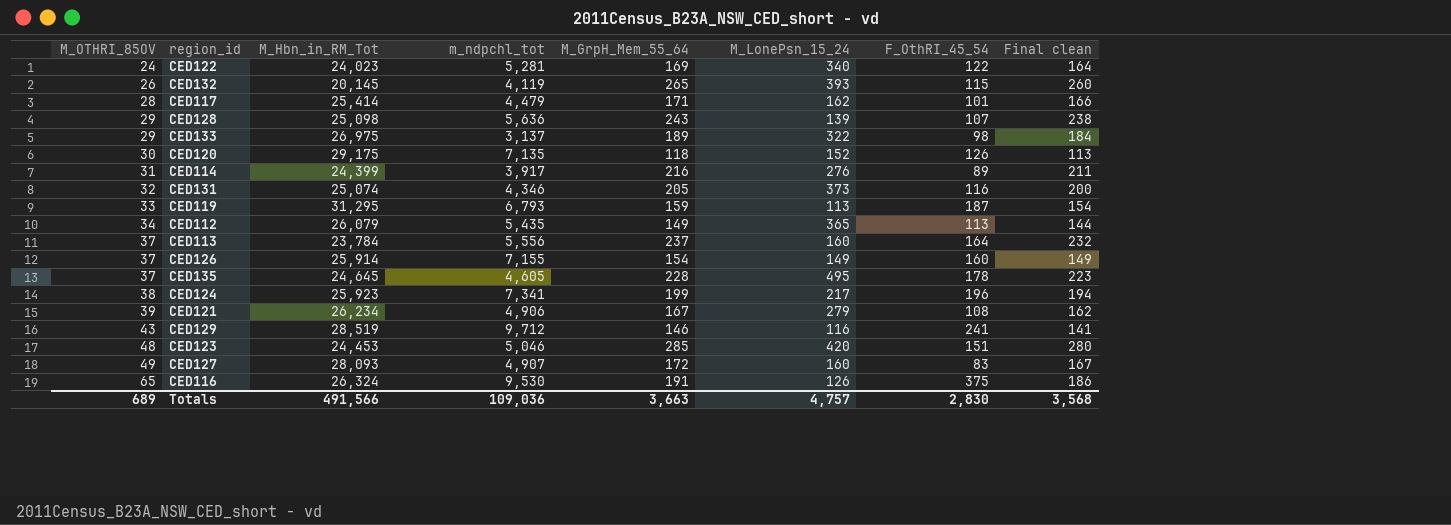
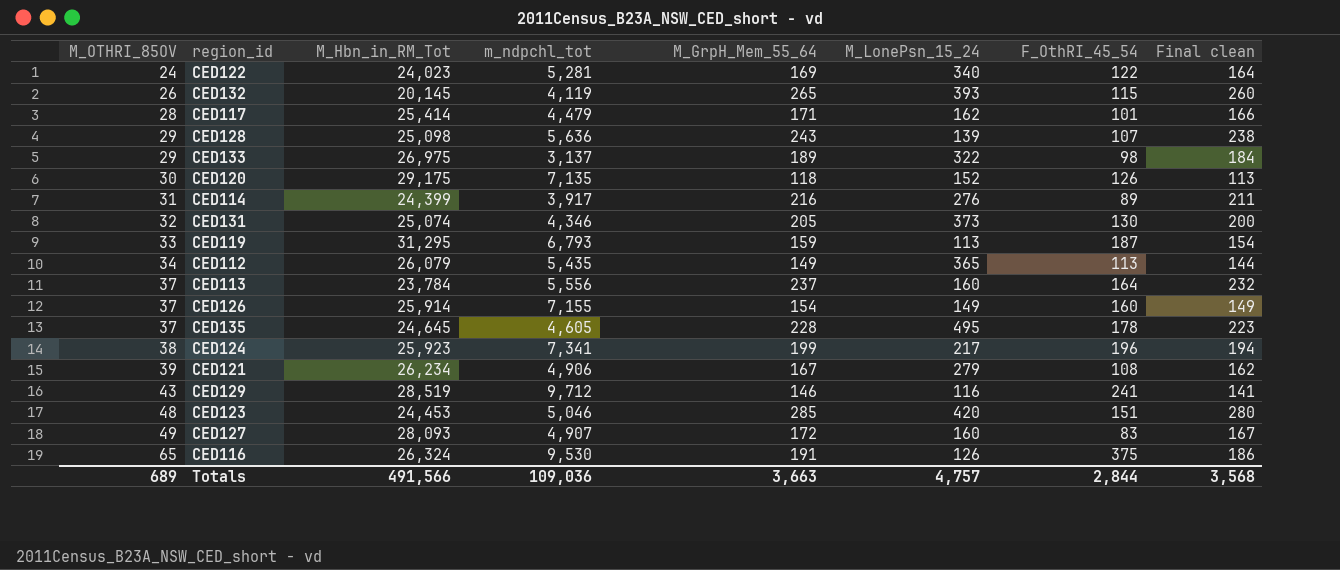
CED131 | F_OthRI_45_54: 116 -> 130
Totals | F_OthRI_45_54: 2,830 -> 2,844

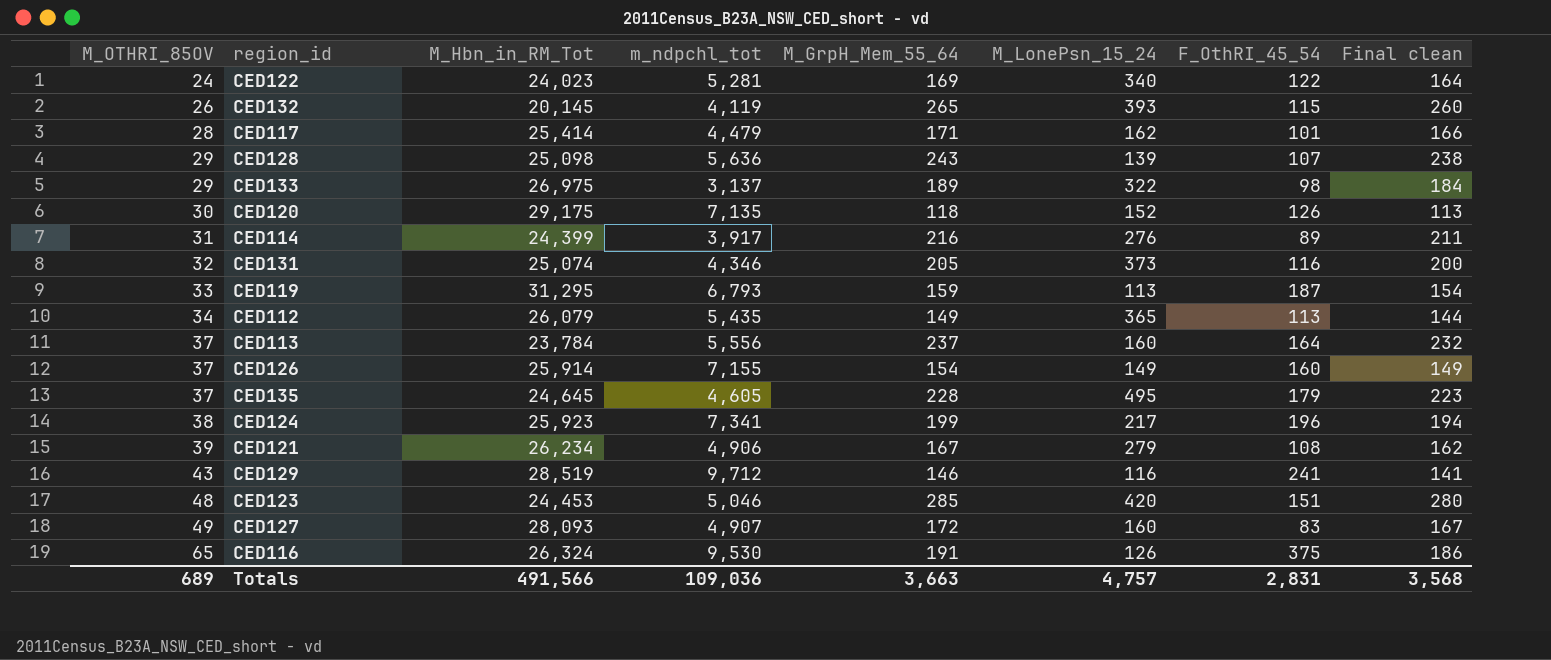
CED131 | F_OthRI_45_54: 130 -> 116
CED135 | F_OthRI_45_54: 178 -> 179
Totals | F_OthRI_45_54: 2,844 -> 2,831

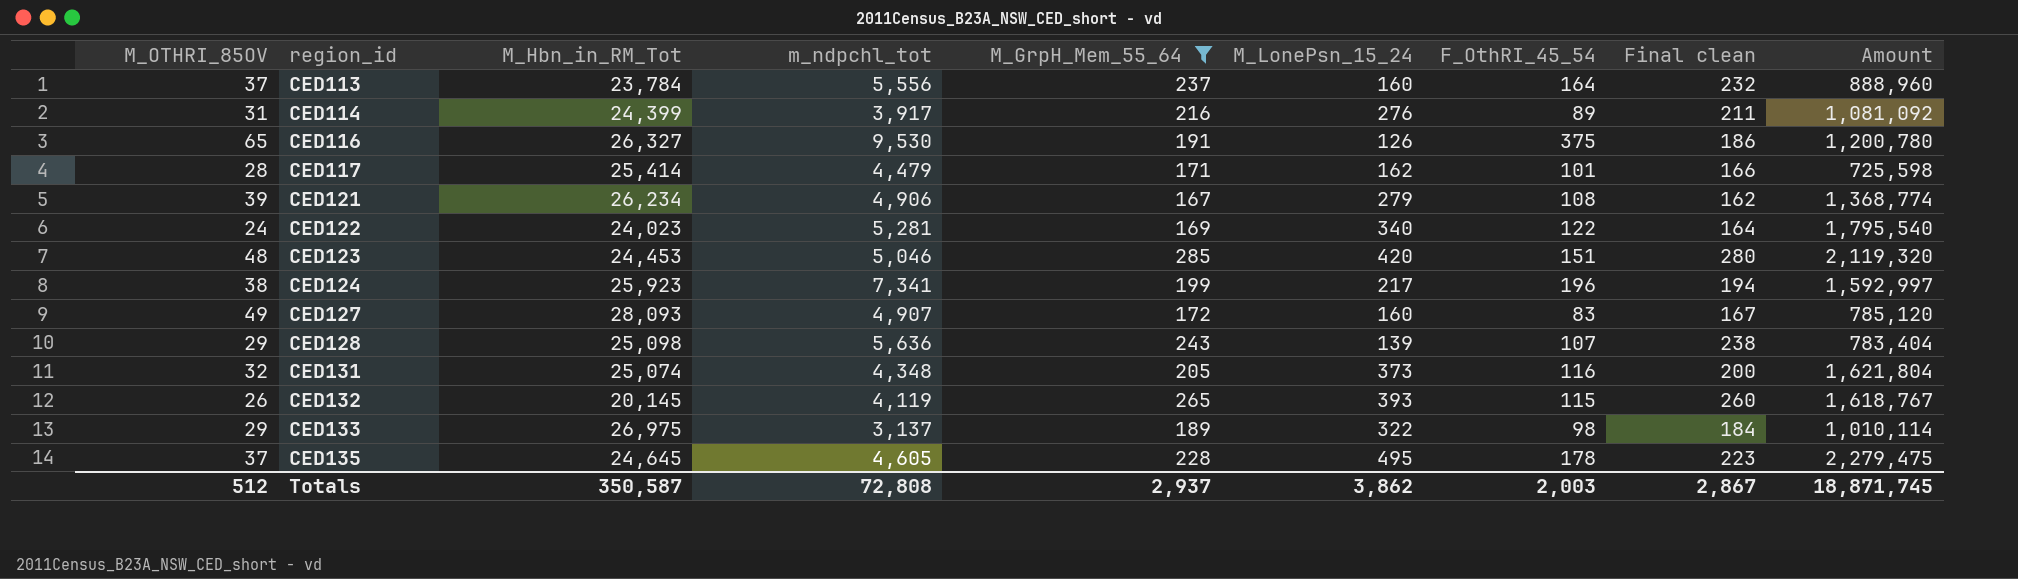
filter: none -> M_GrpH_Mem_55_64 >= 167
row order: M_OTHRI_85OV ascending -> region_id ascending
column Amount | formula: none -> [m_ndpchl_tot] * [M_LonePsn_15_24]
CED116 | M_Hbn_in_RM_Tot: 26,324 -> 26,327
CED131 | m_ndpchl_tot: 4,346 -> 4,348
CED135 | F_OthRI_45_54: 179 -> 178
Totals | M_OTHRI_85OV: 689 -> 512
Totals | M_Hbn_in_RM_Tot: 491,566 -> 350,587
Totals | m_ndpchl_tot: 109,036 -> 72,808
Totals | M_GrpH_Mem_55_64: 3,663 -> 2,937
Totals | M_LonePsn_15_24: 4,757 -> 3,862
Totals | F_OthRI_45_54: 2,831 -> 2,003
Totals | Final clean: 3,568 -> 2,867

